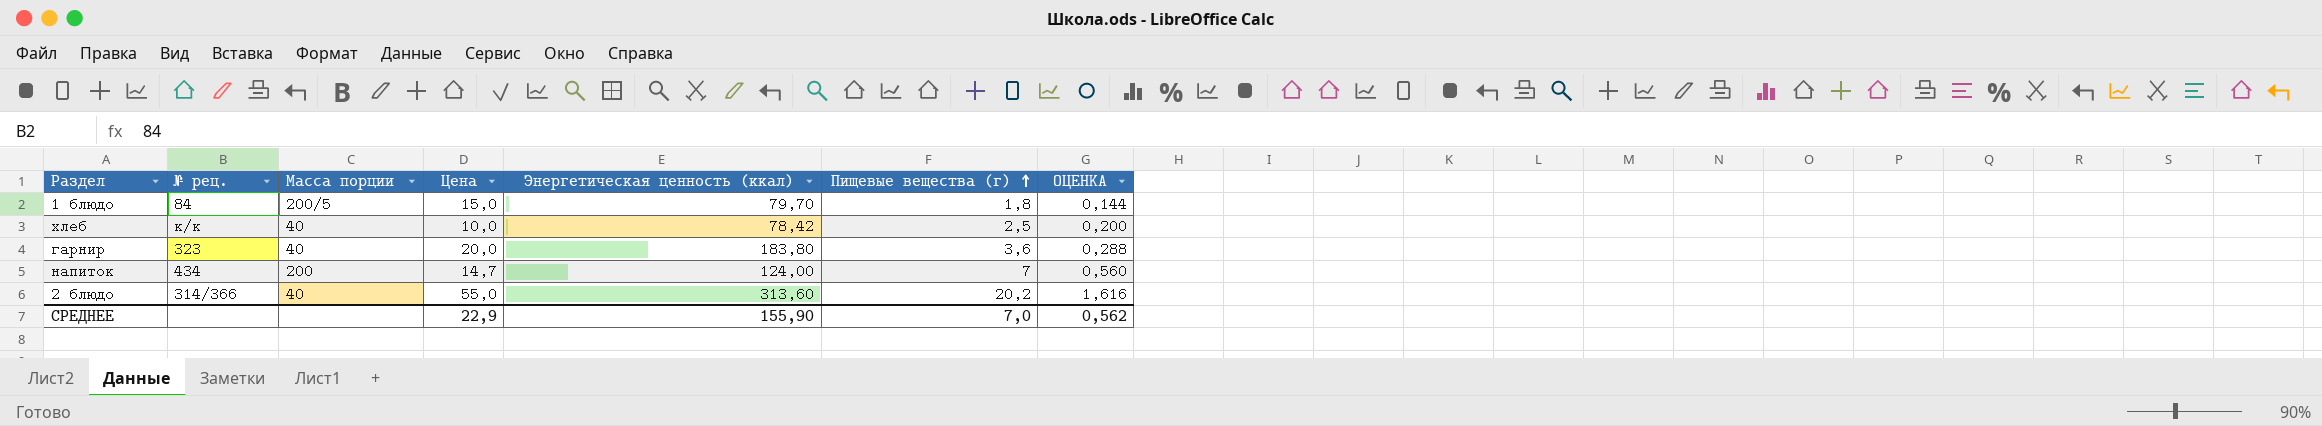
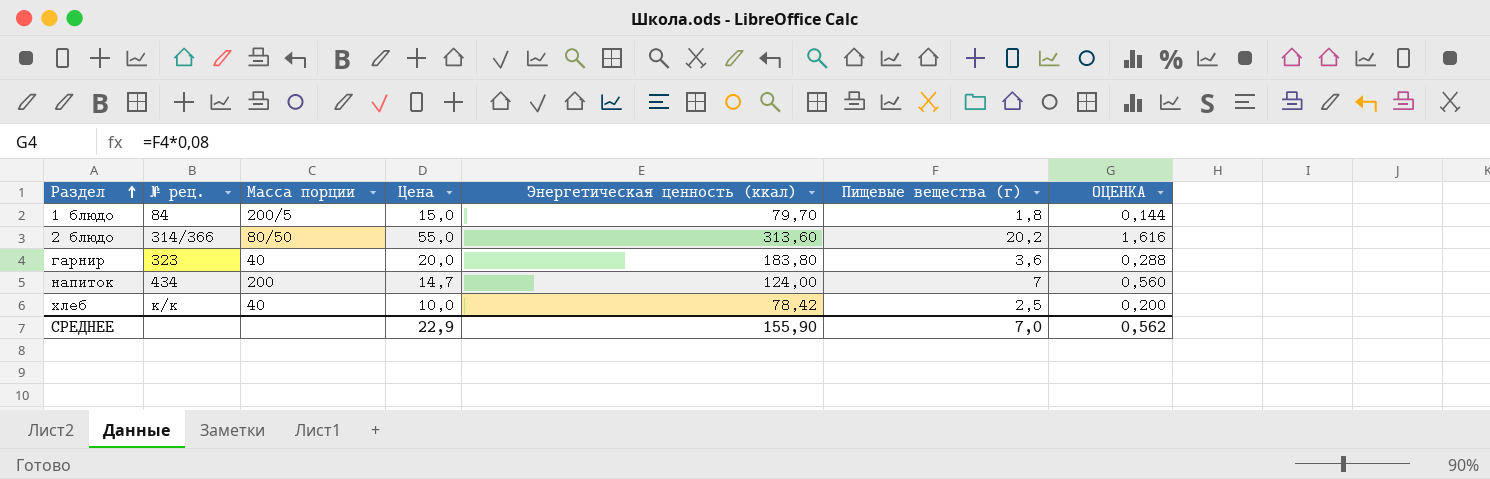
row order: Пищевые вещества (г) ascending -> Раздел ascending
2 блюдо | Масса порции: 40 -> 80/50

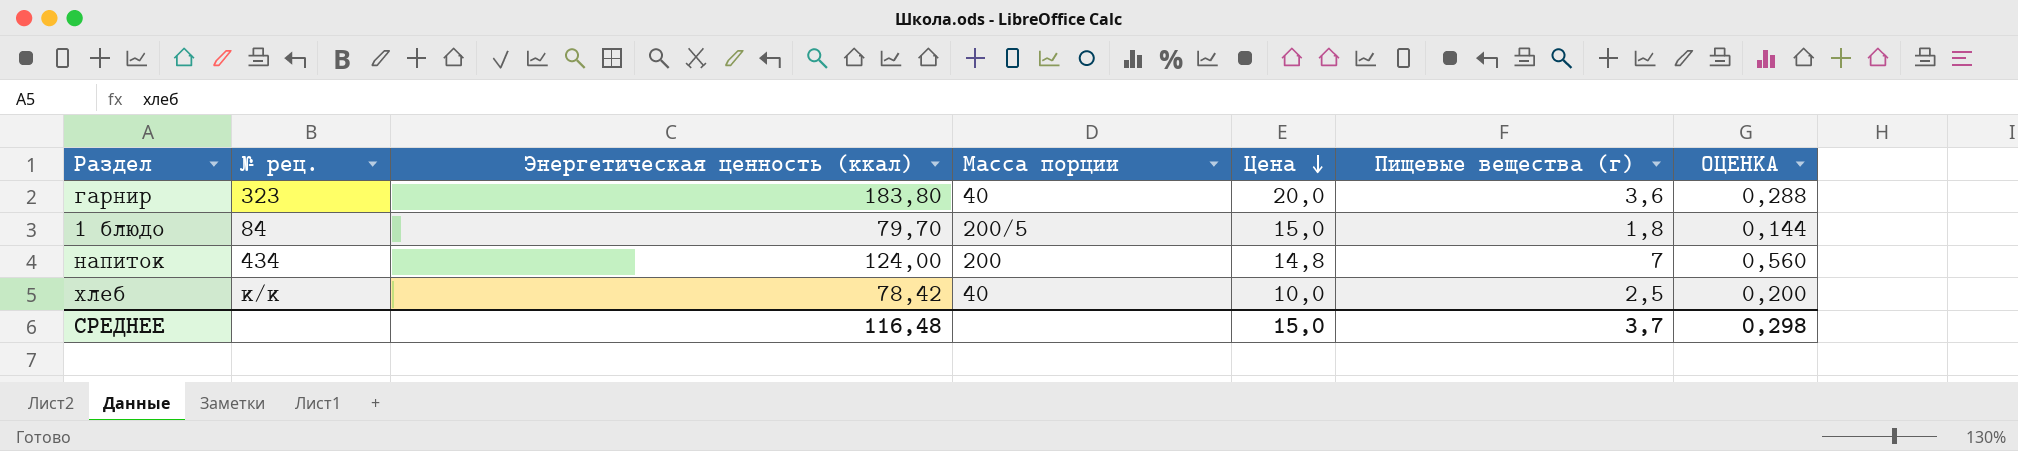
row order: Раздел ascending -> Цена descending
column Энергетическая ценность (ккал) | position: 5 -> 3
row 2 блюдо: 314/366 | 80/50 | 55,0 | 313,60 | 20,2 | 1,616 -> none
напиток | Цена: 14,7 -> 14,8
СРЕДНЕЕ | Энергетическая ценность (ккал): 155,90 -> 116,48
СРЕДНЕЕ | Цена: 22,9 -> 15,0
СРЕДНЕЕ | Пищевые вещества (г): 7,0 -> 3,7
СРЕДНЕЕ | ОЦЕНКА: 0,562 -> 0,298

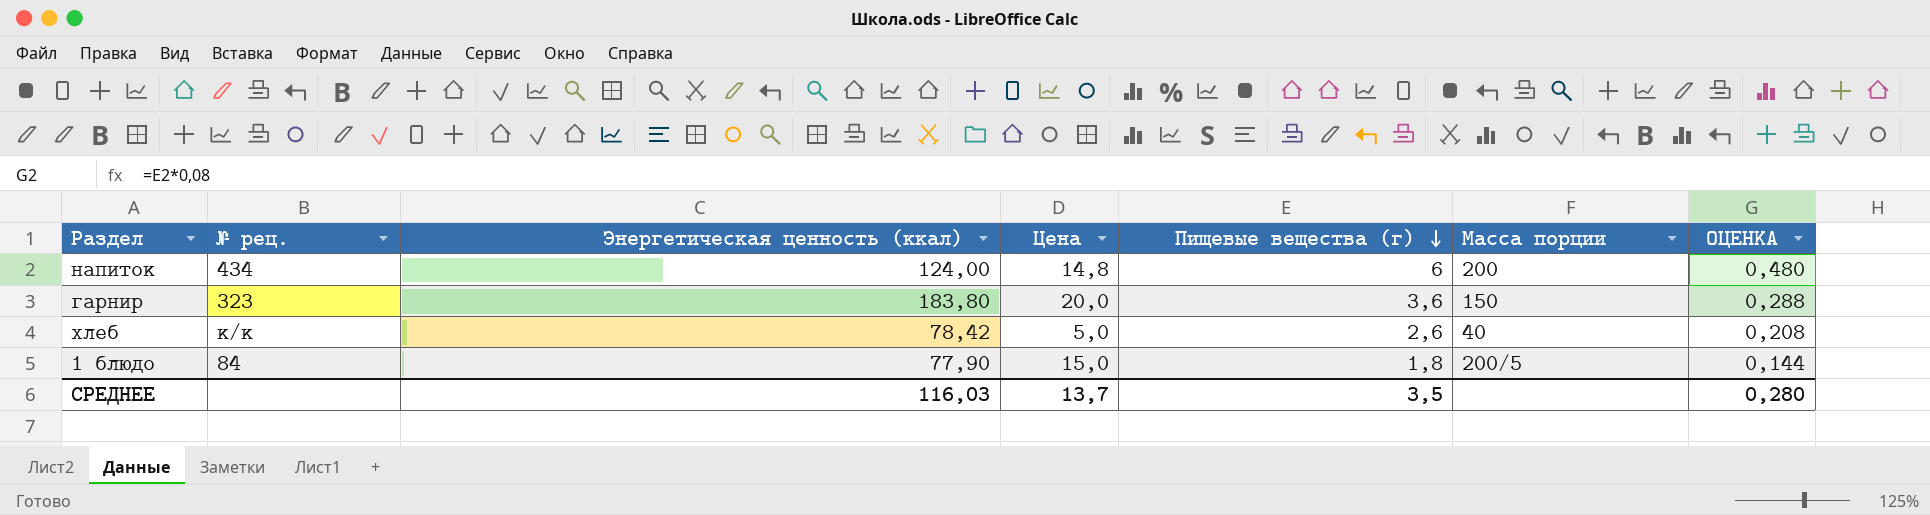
row order: Цена descending -> Пищевые вещества (г) descending
column Масса порции | position: 4 -> 6
напиток | Пищевые вещества (г): 7 -> 6
напиток | ОЦЕНКА: 0,560 -> 0,480
гарнир | Масса порции: 40 -> 150
хлеб | Цена: 10,0 -> 5,0
хлеб | Пищевые вещества (г): 2,5 -> 2,6
хлеб | ОЦЕНКА: 0,200 -> 0,208
1 блюдо | Энергетическая ценность (ккал): 79,70 -> 77,90
СРЕДНЕЕ | Энергетическая ценность (ккал): 116,48 -> 116,03
СРЕДНЕЕ | Цена: 15,0 -> 13,7
СРЕДНЕЕ | Пищевые вещества (г): 3,7 -> 3,5
СРЕДНЕЕ | ОЦЕНКА: 0,298 -> 0,280

